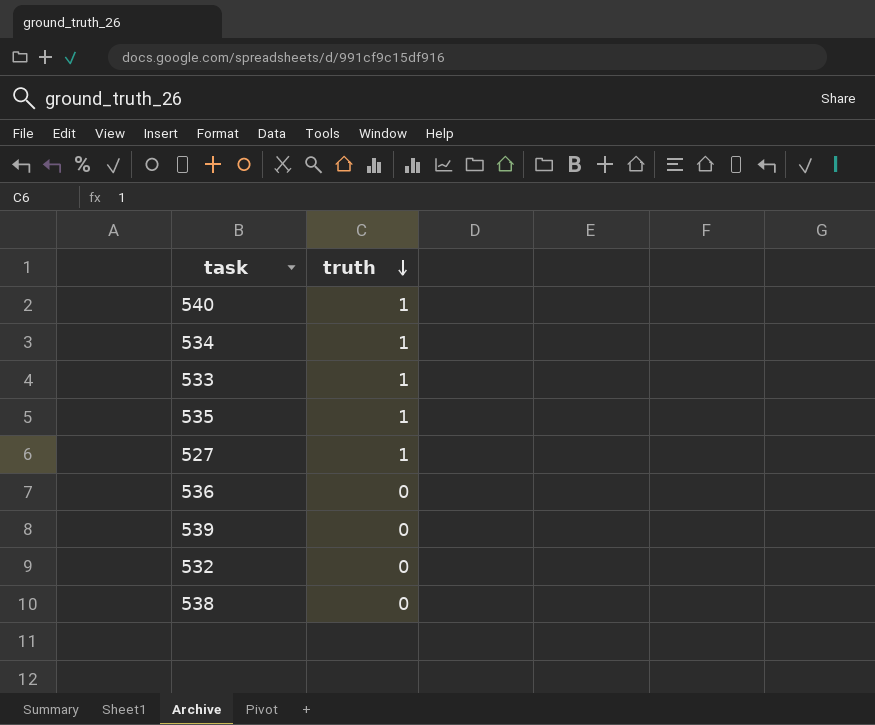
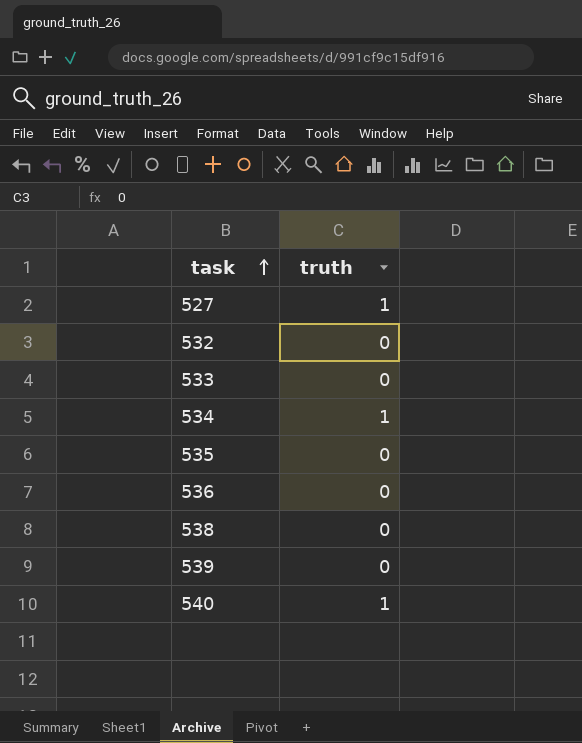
row order: truth descending -> task ascending
533 | truth: 1 -> 0
535 | truth: 1 -> 0

